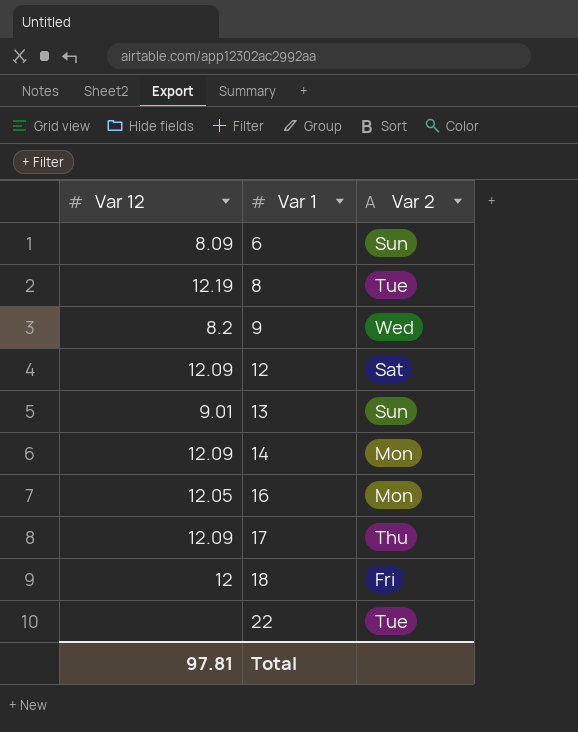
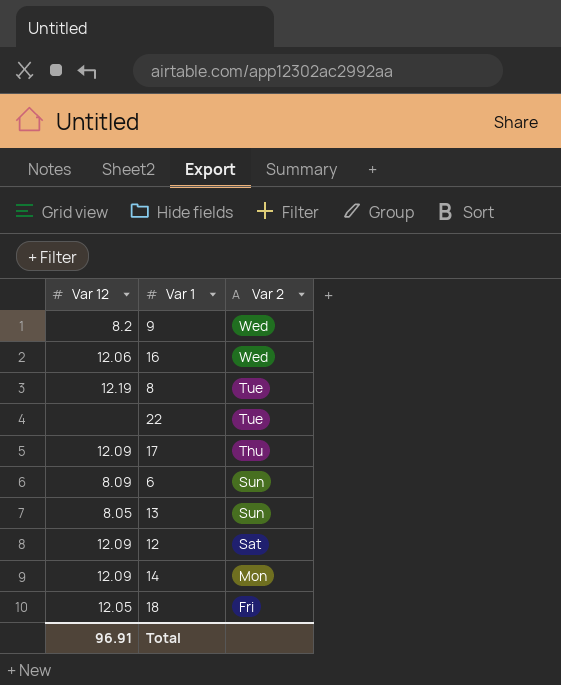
row order: Var 1 ascending -> Var 2 descending
16 | Var 12: 12.05 -> 12.06
16 | Var 2: Mon -> Wed
13 | Var 12: 9.01 -> 8.05
18 | Var 12: 12 -> 12.05
Total | Var 12: 97.81 -> 96.91

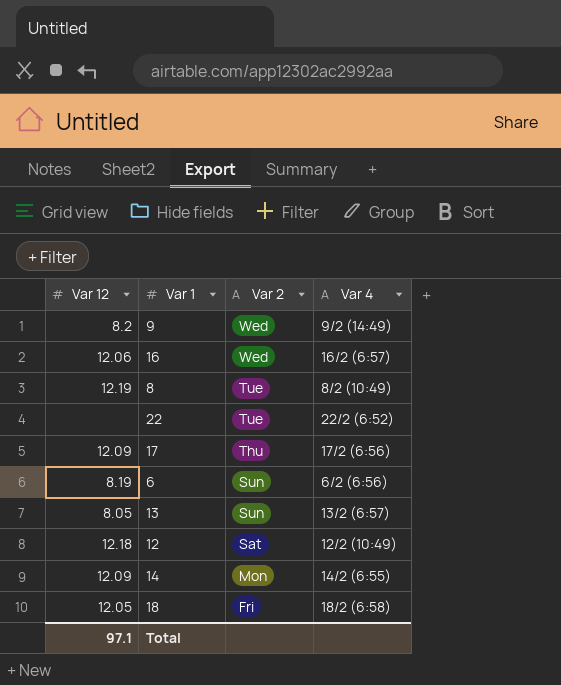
column Var 4 | position: none -> 4
6 | Var 12: 8.09 -> 8.19
12 | Var 12: 12.09 -> 12.18
Total | Var 12: 96.91 -> 97.1

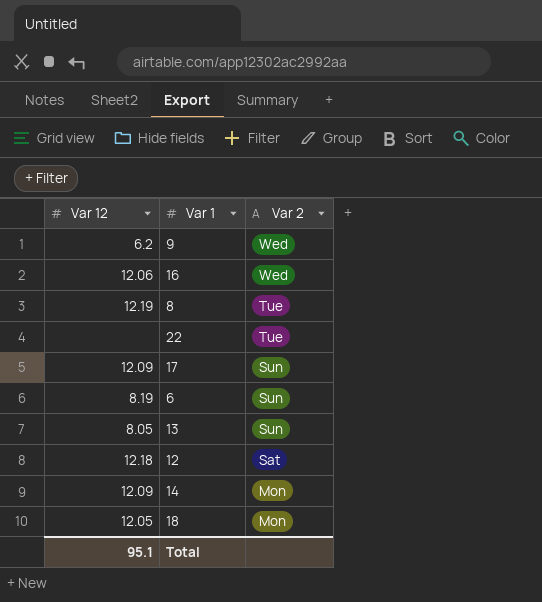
column Var 4 | position: 4 -> none
9 | Var 12: 8.2 -> 6.2
17 | Var 2: Thu -> Sun
18 | Var 2: Fri -> Mon
Total | Var 12: 97.1 -> 95.1

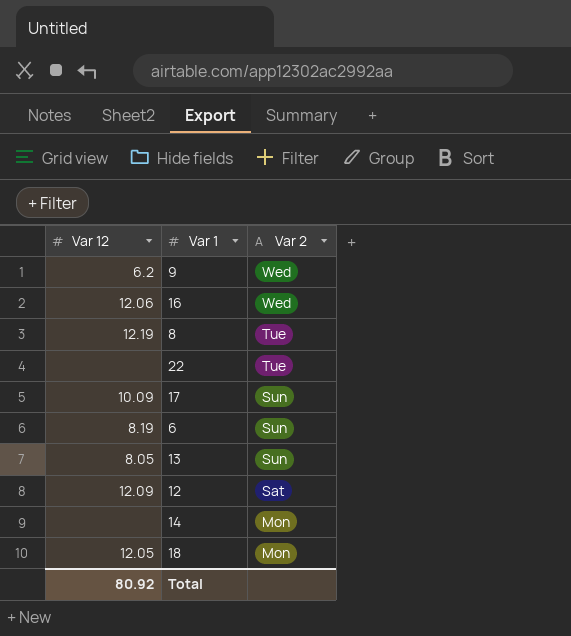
17 | Var 12: 12.09 -> 10.09
12 | Var 12: 12.18 -> 12.09
14 | Var 12: 12.09 -> none
Total | Var 12: 95.1 -> 80.92

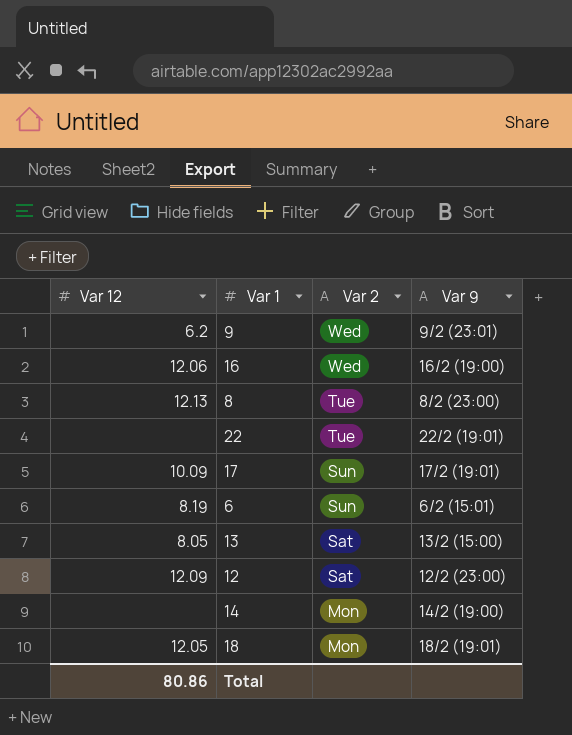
column Var 9 | position: none -> 4
8 | Var 12: 12.19 -> 12.13
13 | Var 2: Sun -> Sat
Total | Var 12: 80.92 -> 80.86

